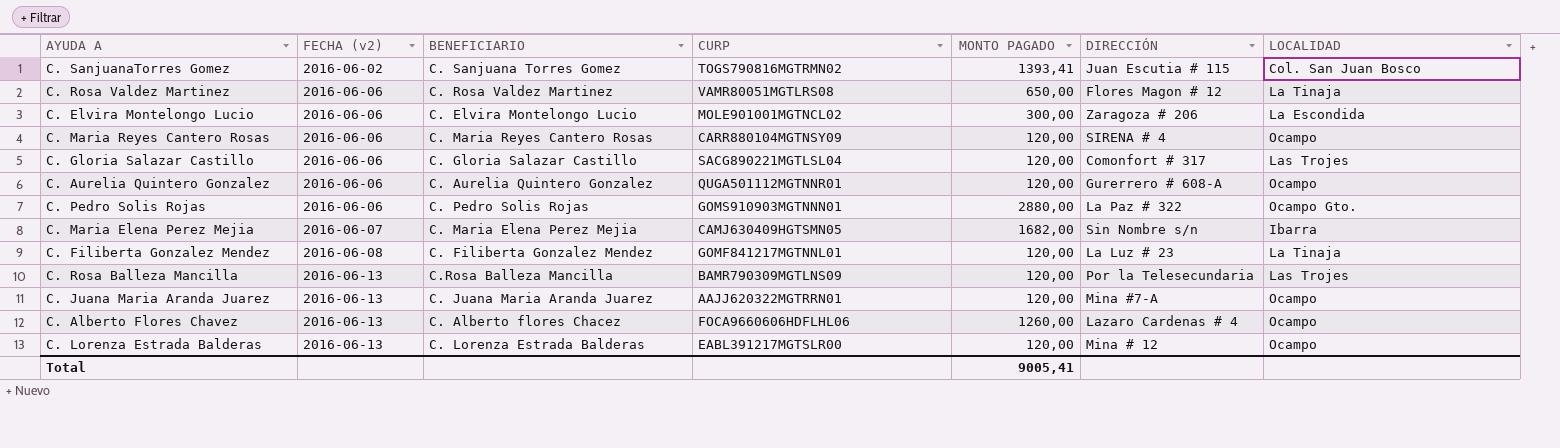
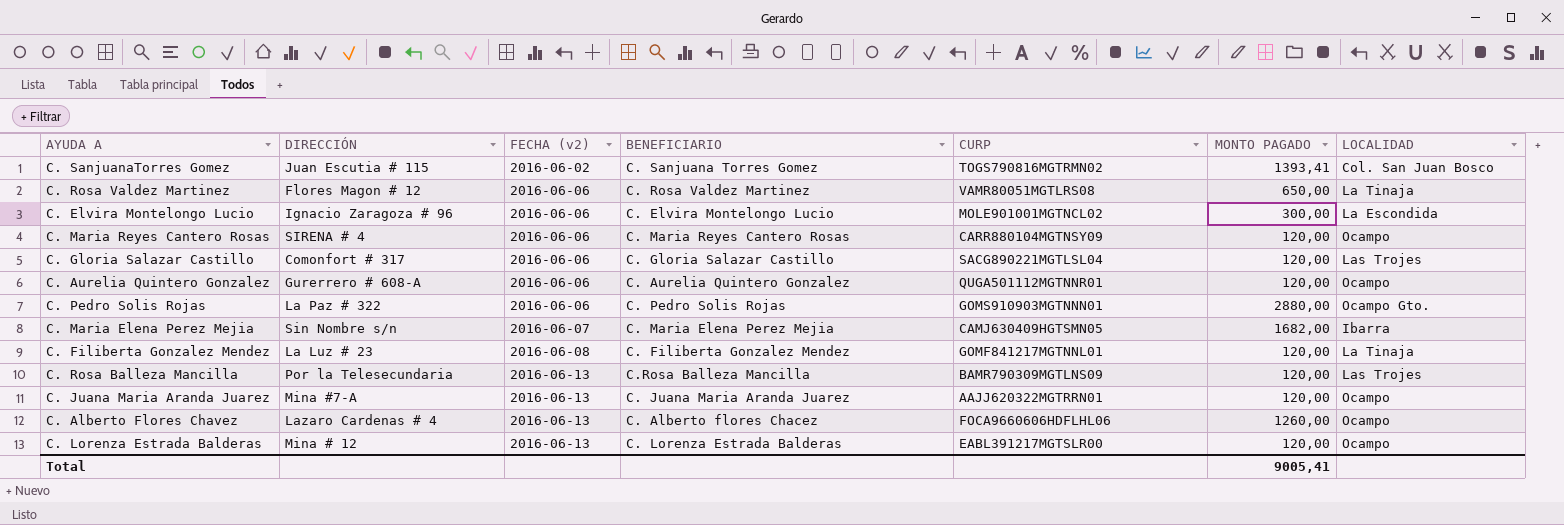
column DIRECCIÓN | position: 6 -> 2
C. Elvira Montelongo Lucio | DIRECCIÓN: Zaragoza # 206 -> Ignacio Zaragoza # 96

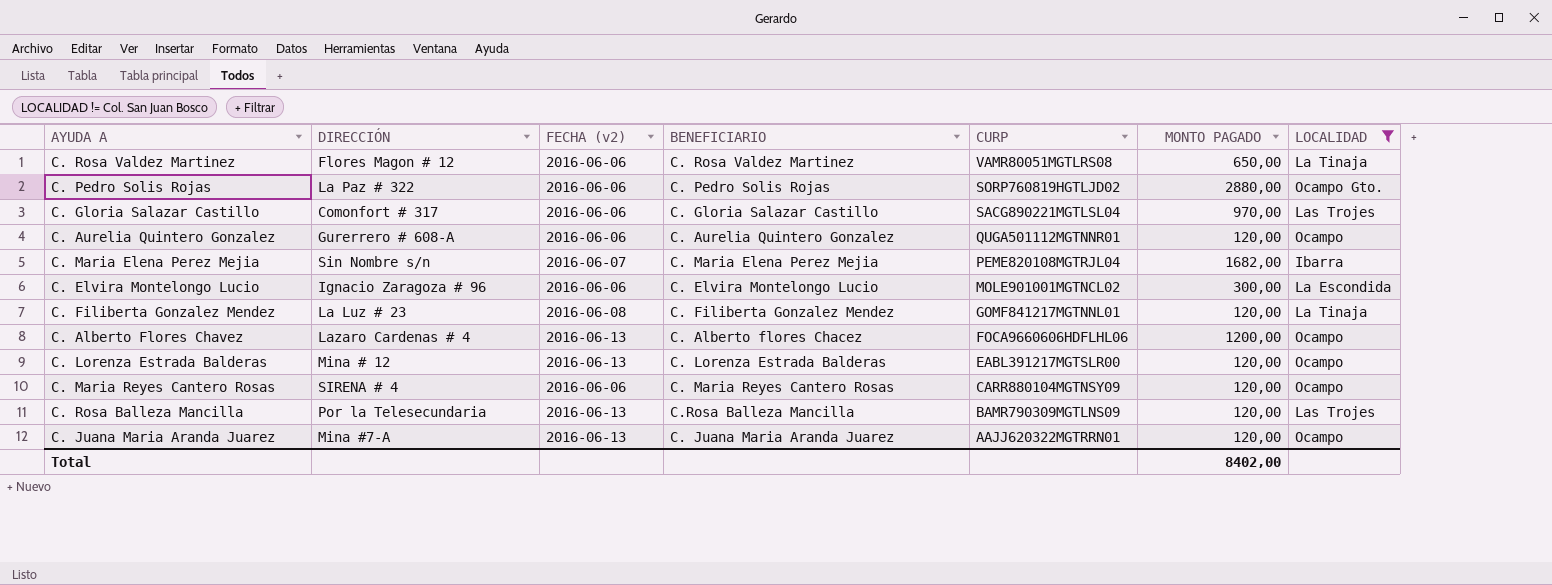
filter: none -> LOCALIDAD != Col. San Juan Bosco
row order: FECHA (v2) ascending -> CURP descending
C. Pedro Solis Rojas | CURP: GOMS910903MGTNNN01 -> SORP760819HGTLJD02
C. Gloria Salazar Castillo | MONTO PAGADO: 120,00 -> 970,00
C. Maria Elena Perez Mejia | CURP: CAMJ630409HGTSMN05 -> PEME820108MGTRJL04
C. Alberto Flores Chavez | MONTO PAGADO: 1260,00 -> 1200,00
Total | MONTO PAGADO: 9005,41 -> 8402,00

